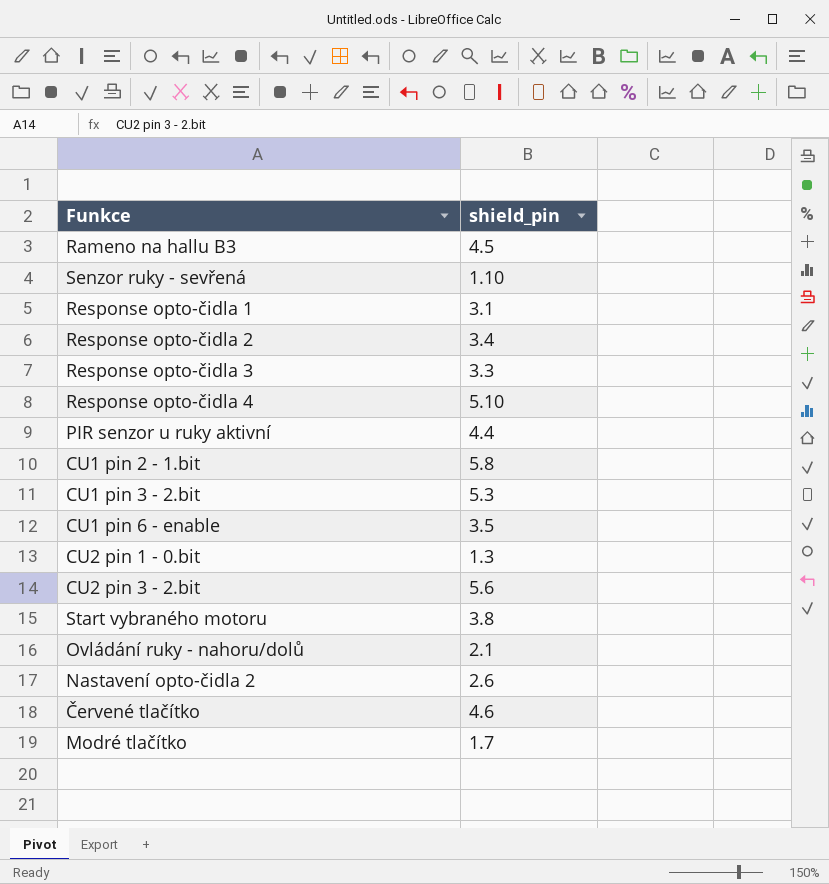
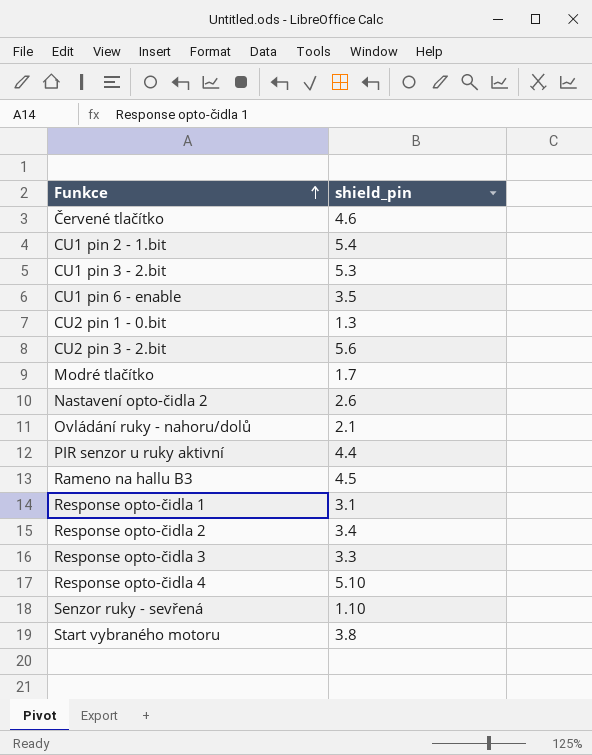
row order: none -> Funkce ascending
CU1 pin 2 - 1.bit | shield_pin: 5.8 -> 5.4

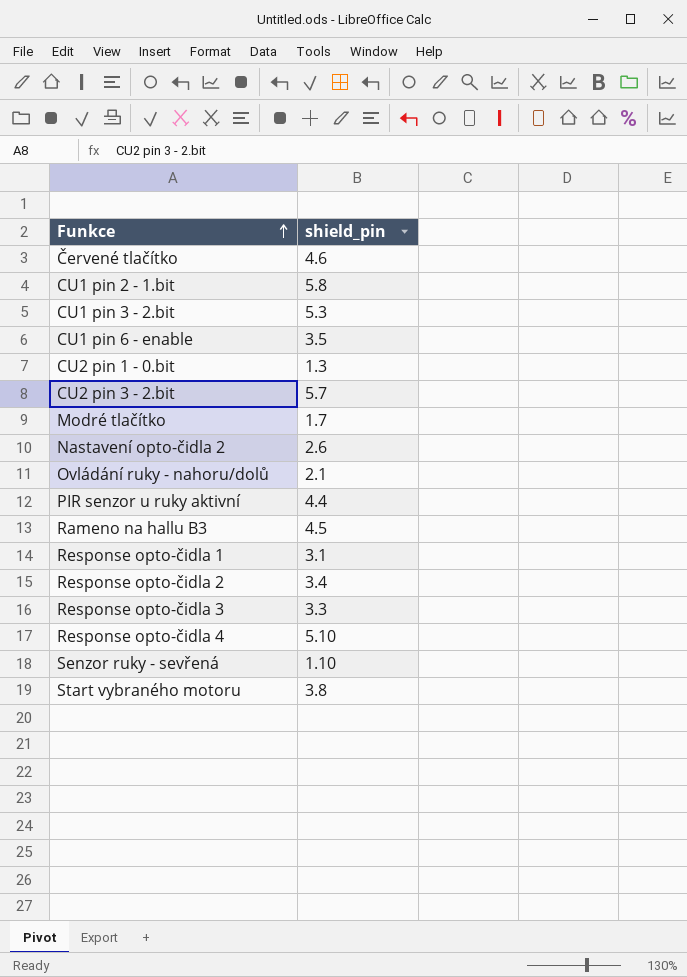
CU1 pin 2 - 1.bit | shield_pin: 5.4 -> 5.8
CU2 pin 3 - 2.bit | shield_pin: 5.6 -> 5.7

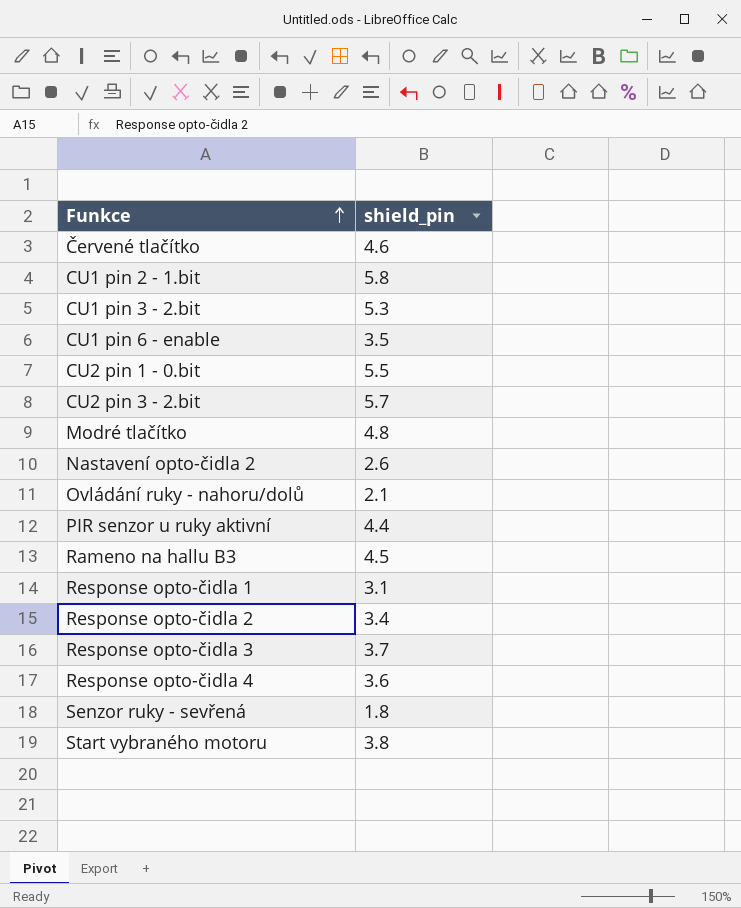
CU2 pin 1 - 0.bit | shield_pin: 1.3 -> 5.5
Modré tlačítko | shield_pin: 1.7 -> 4.8
Response opto-čidla 3 | shield_pin: 3.3 -> 3.7
Response opto-čidla 4 | shield_pin: 5.10 -> 3.6
Senzor ruky - sevřená | shield_pin: 1.10 -> 1.8

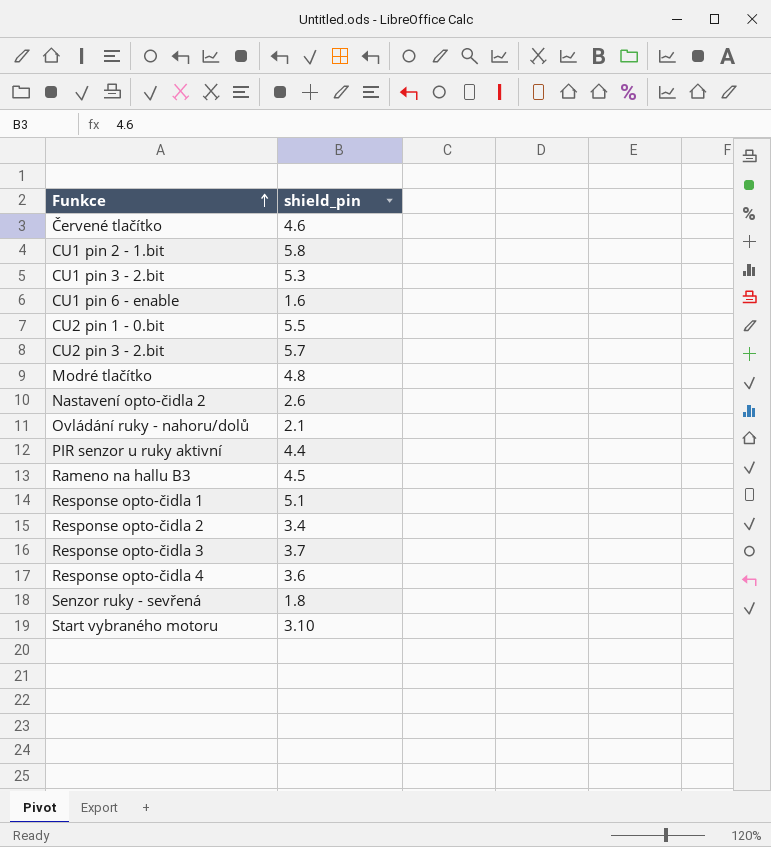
CU1 pin 6 - enable | shield_pin: 3.5 -> 1.6
Response opto-čidla 1 | shield_pin: 3.1 -> 5.1
Start vybraného motoru | shield_pin: 3.8 -> 3.10

